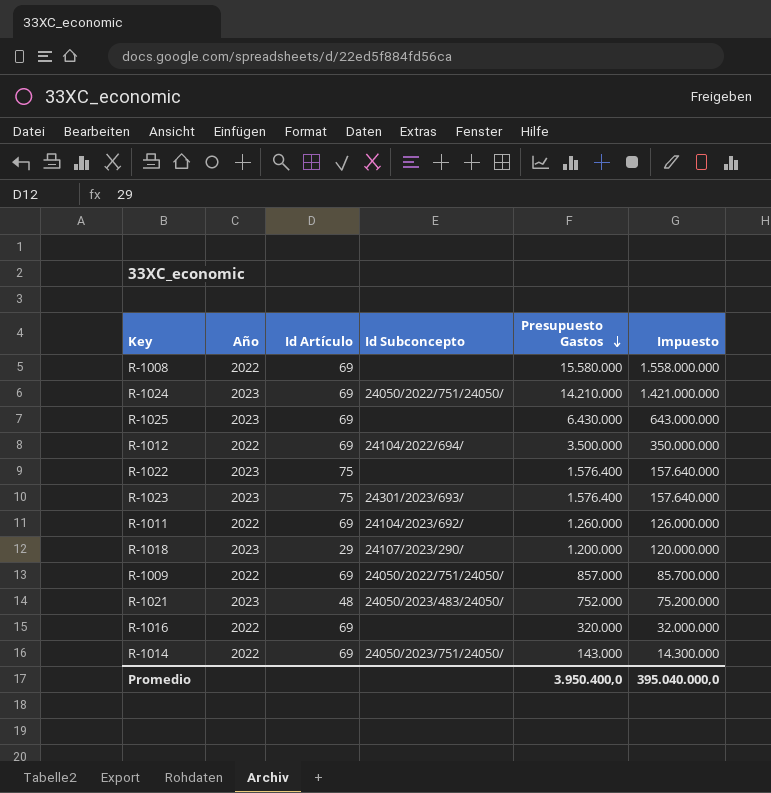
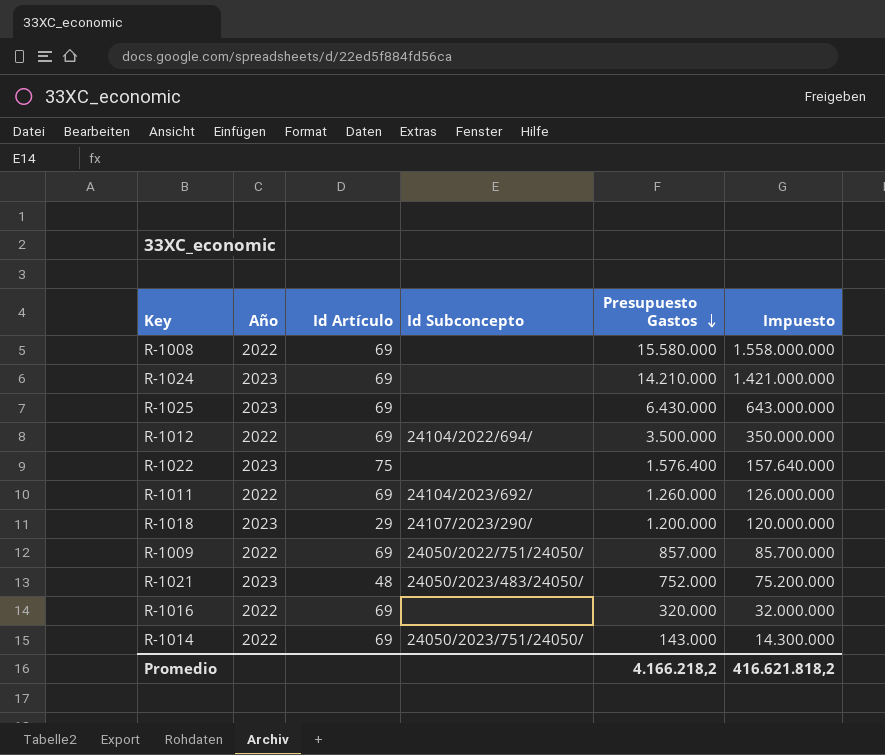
row R-1023: 2023 | 75 | 24301/2023/693/ | 1.576.400 | 157.640.000 -> none
R-1024 | Id Subconcepto: 24050/2022/751/24050/ -> none
Promedio | Presupuesto Gastos: 3.950.400,0 -> 4.166.218,2
Promedio | Impuesto: 395.040.000,0 -> 416.621.818,2

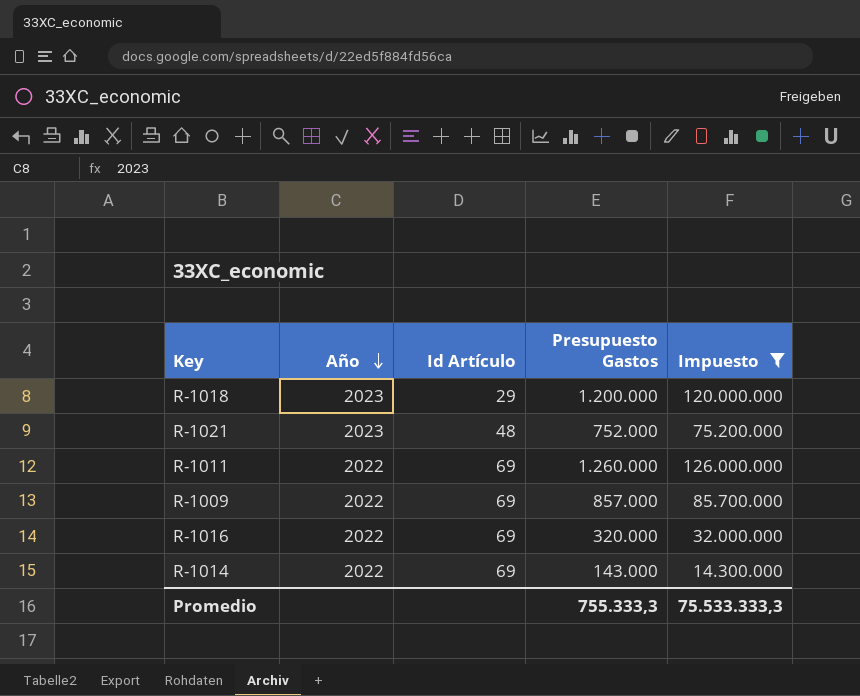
filter: none -> Impuesto <= 126.000.000
row order: Presupuesto Gastos descending -> Año descending
column Id Subconcepto | position: 4 -> none
Promedio | Presupuesto Gastos: 4.166.218,2 -> 755.333,3
Promedio | Impuesto: 416.621.818,2 -> 75.533.333,3

